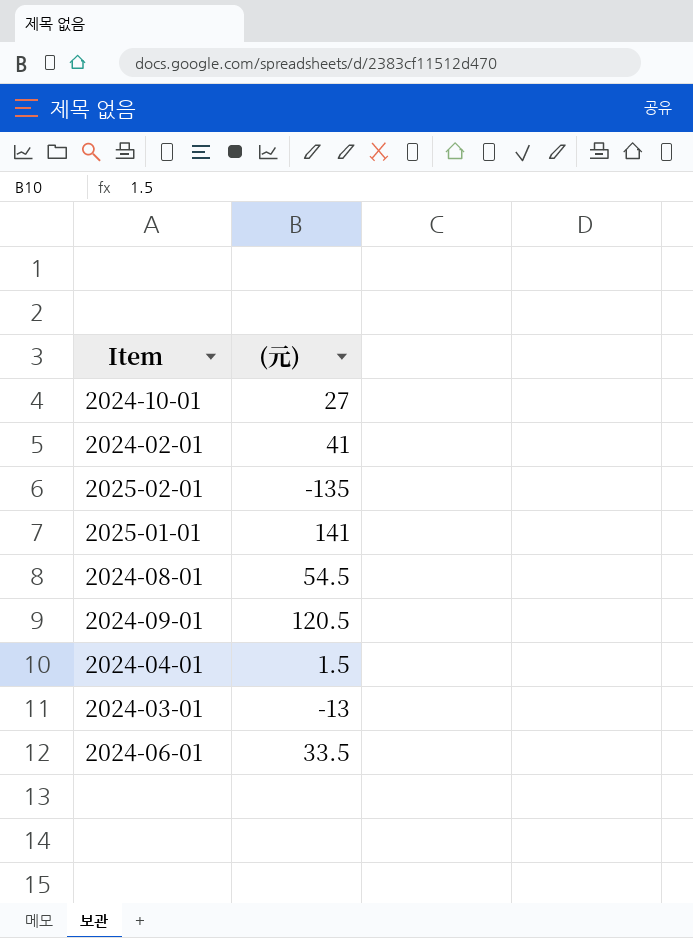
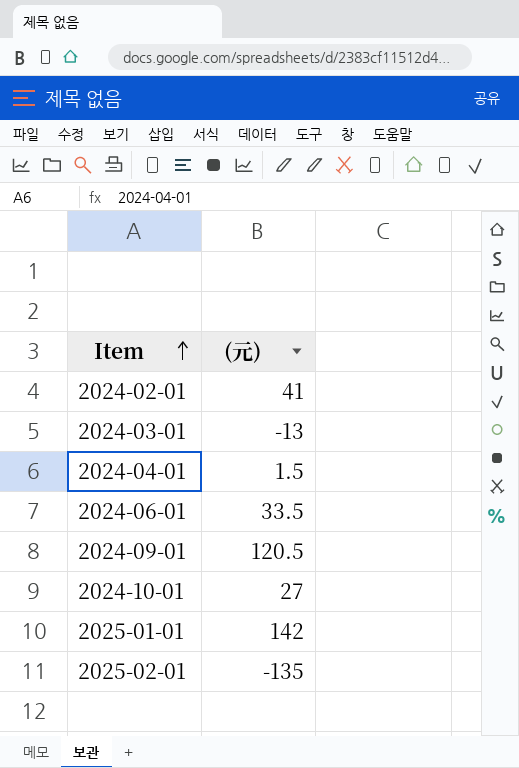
row order: none -> Item ascending
row 2024-08-01: 54.5 -> none
2025-01-01 | (元): 141 -> 142

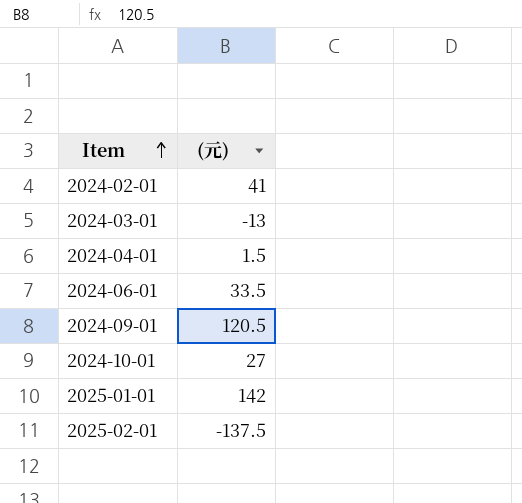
2025-02-01 | (元): -135 -> -137.5

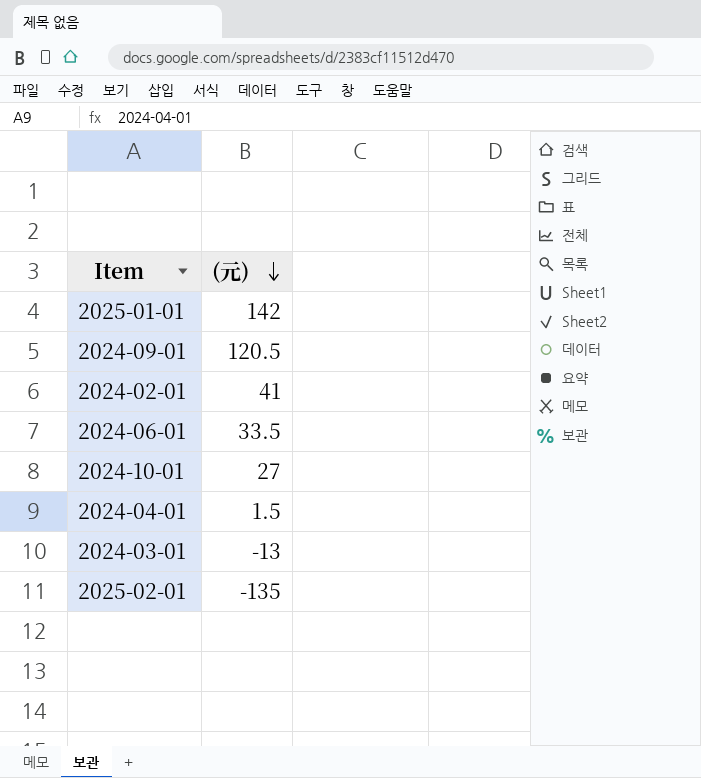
row order: Item ascending -> (元) descending
2025-02-01 | (元): -137.5 -> -135

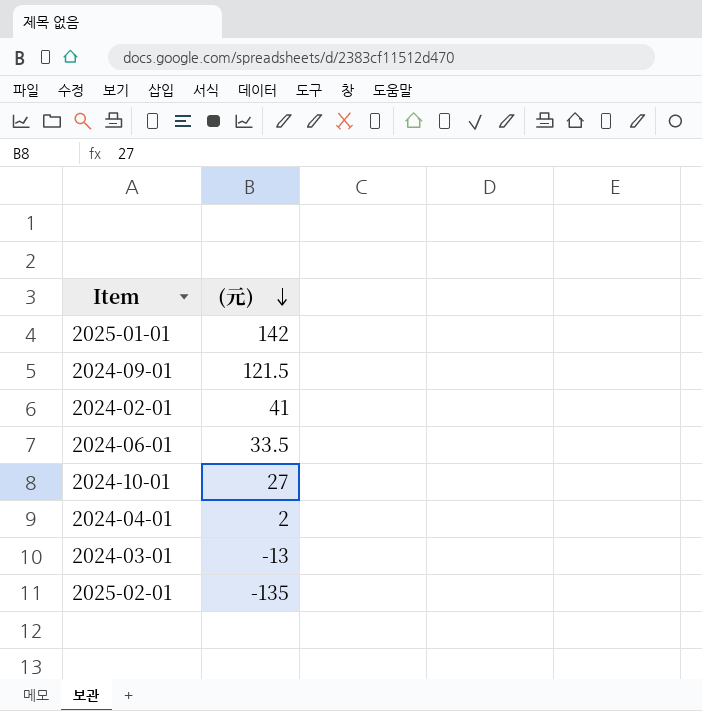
2024-09-01 | (元): 120.5 -> 121.5
2024-04-01 | (元): 1.5 -> 2

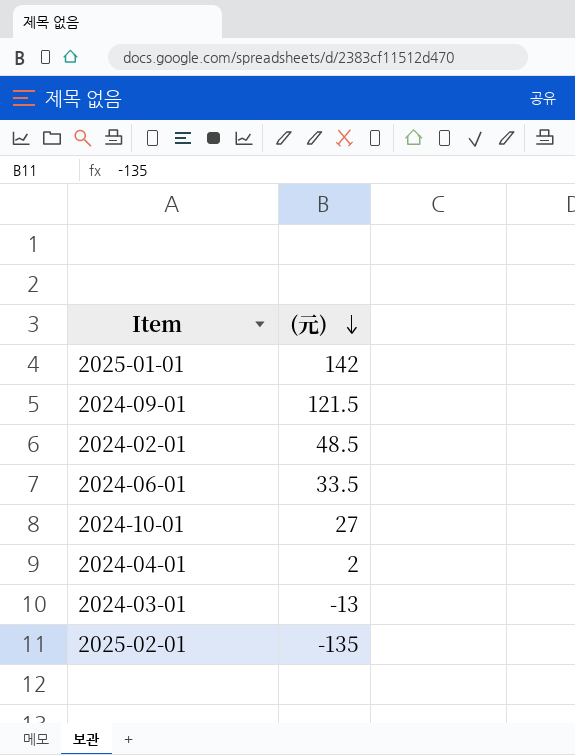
2024-02-01 | (元): 41 -> 48.5

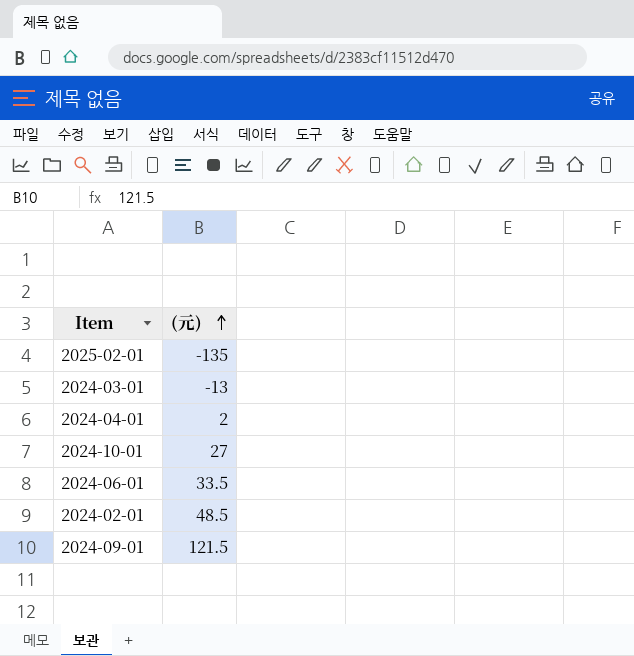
row order: (元) descending -> (元) ascending
row 2025-01-01: 142 -> none

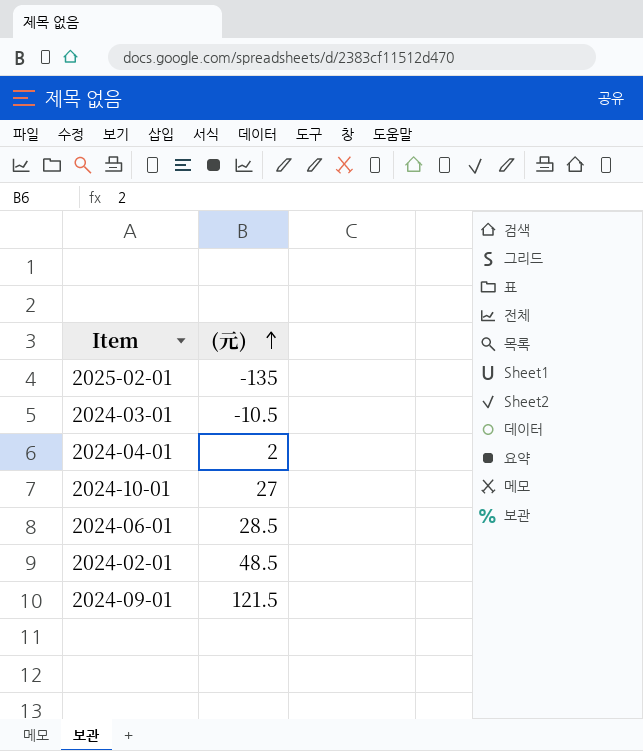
2024-03-01 | (元): -13 -> -10.5
2024-06-01 | (元): 33.5 -> 28.5

